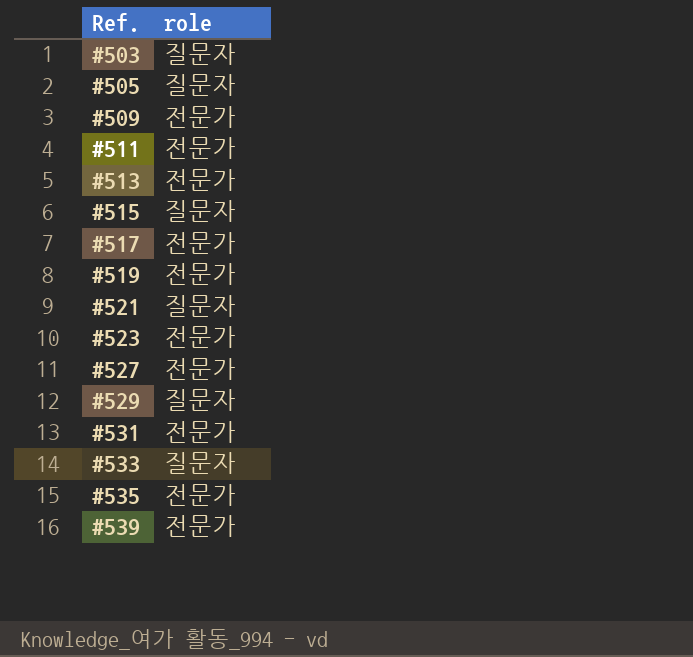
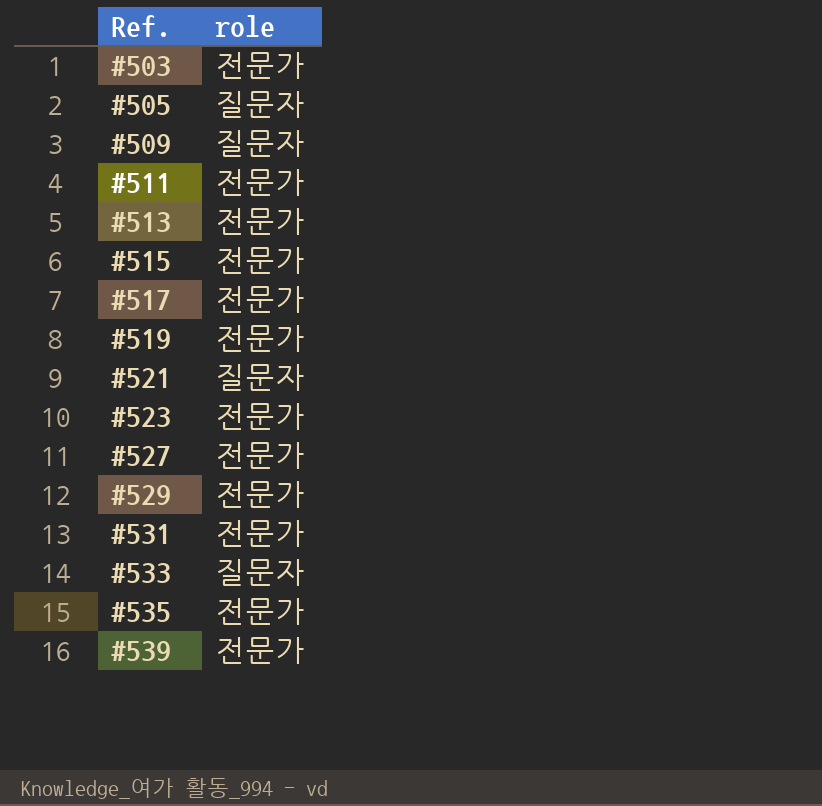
#503 | role: 질문자 -> 전문가
#509 | role: 전문가 -> 질문자
#515 | role: 질문자 -> 전문가
#529 | role: 질문자 -> 전문가

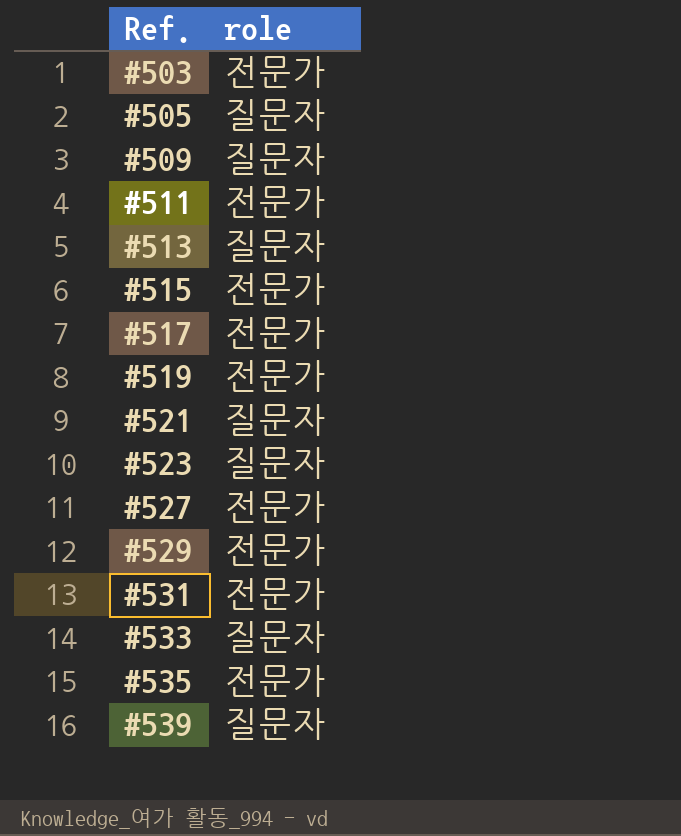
#513 | role: 전문가 -> 질문자
#523 | role: 전문가 -> 질문자
#539 | role: 전문가 -> 질문자

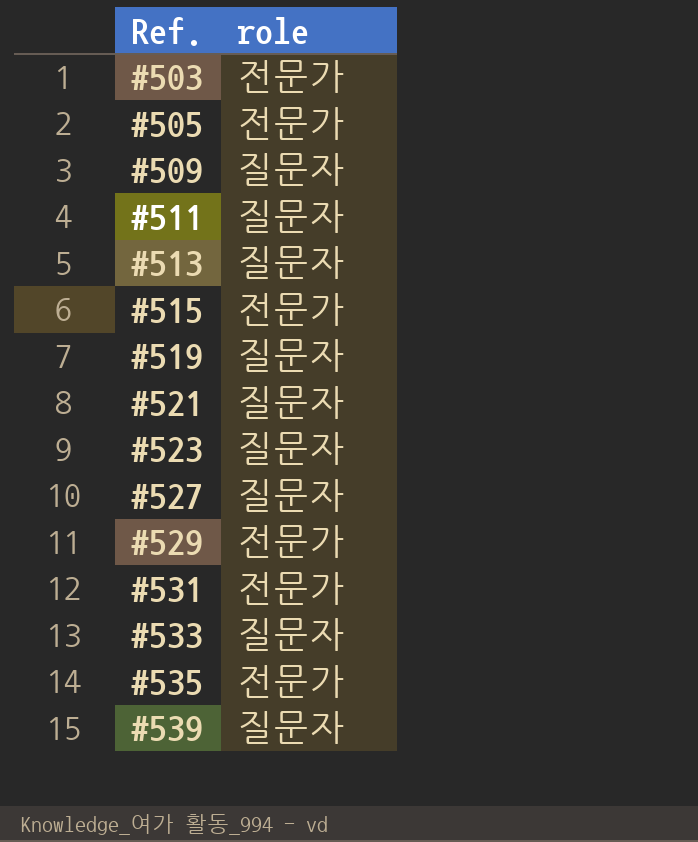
row #517: 전문가 -> none
#505 | role: 질문자 -> 전문가
#511 | role: 전문가 -> 질문자
#519 | role: 전문가 -> 질문자
#527 | role: 전문가 -> 질문자

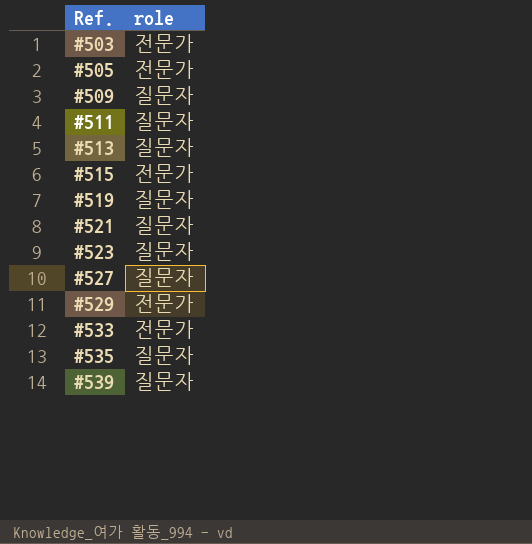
row #531: 전문가 -> none
#533 | role: 질문자 -> 전문가
#535 | role: 전문가 -> 질문자

